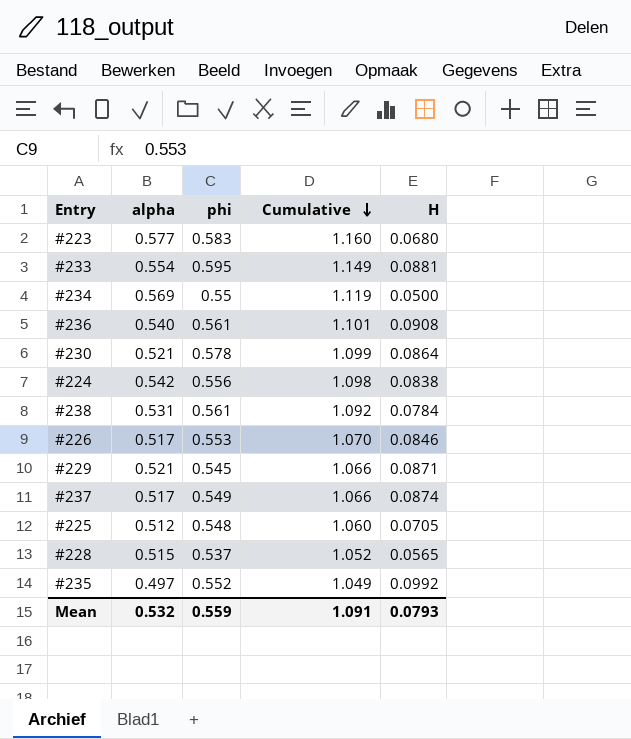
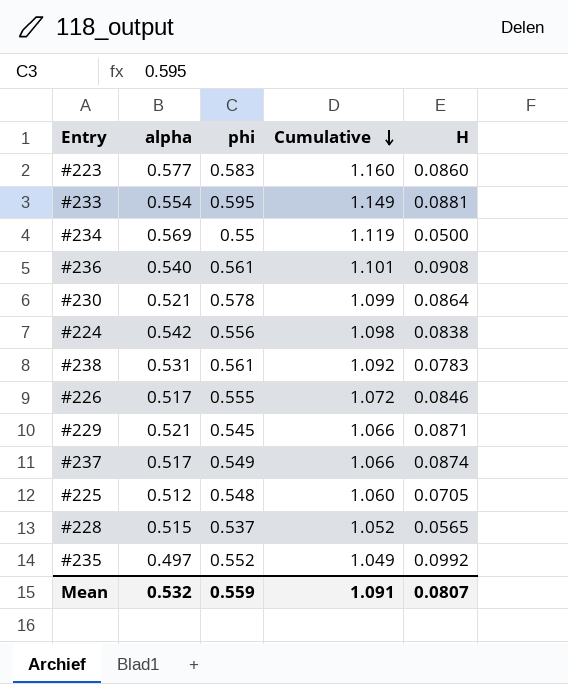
#223 | H: 0.0680 -> 0.0860
#238 | H: 0.0784 -> 0.0783
#226 | phi: 0.553 -> 0.555
#226 | Cumulative: 1.070 -> 1.072
Mean | H: 0.0793 -> 0.0807

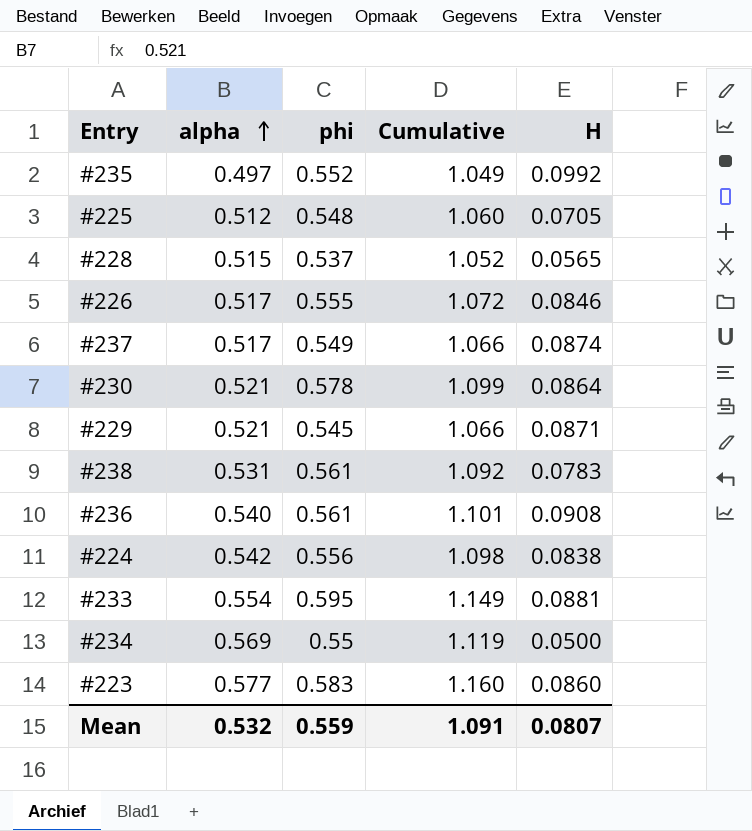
row order: Cumulative descending -> alpha ascending

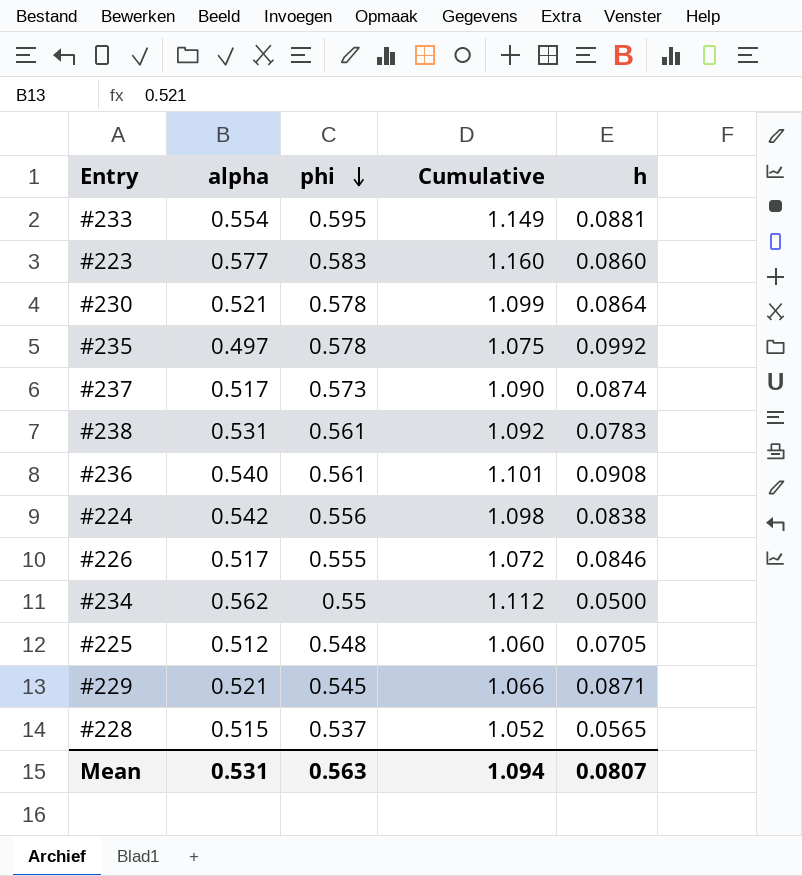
row order: alpha ascending -> phi descending
column name: H -> h
#235 | phi: 0.552 -> 0.578
#235 | Cumulative: 1.049 -> 1.075
#237 | phi: 0.549 -> 0.573
#237 | Cumulative: 1.066 -> 1.090
#234 | alpha: 0.569 -> 0.562
#234 | Cumulative: 1.119 -> 1.112
Mean | alpha: 0.532 -> 0.531
Mean | phi: 0.559 -> 0.563
Mean | Cumulative: 1.091 -> 1.094

